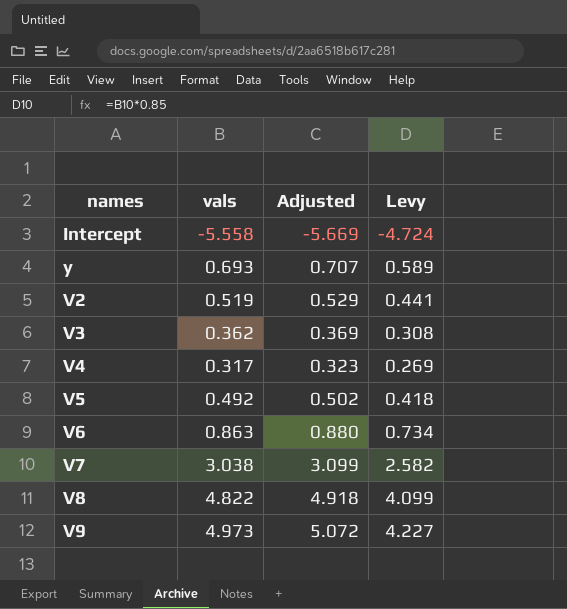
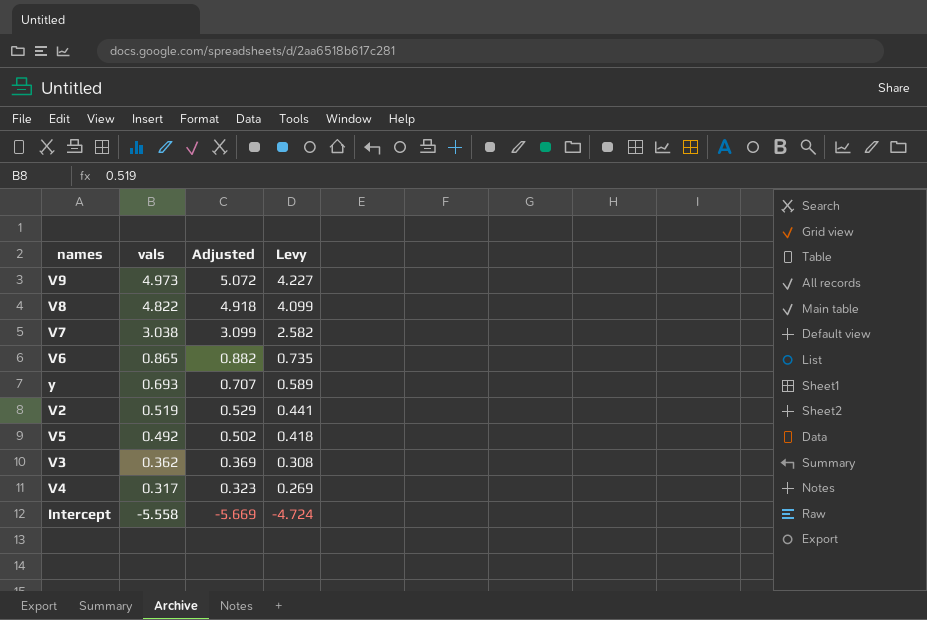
row order: none -> vals descending
V6 | vals: 0.863 -> 0.865
V6 | Adjusted: 0.880 -> 0.882
V6 | Levy: 0.734 -> 0.735

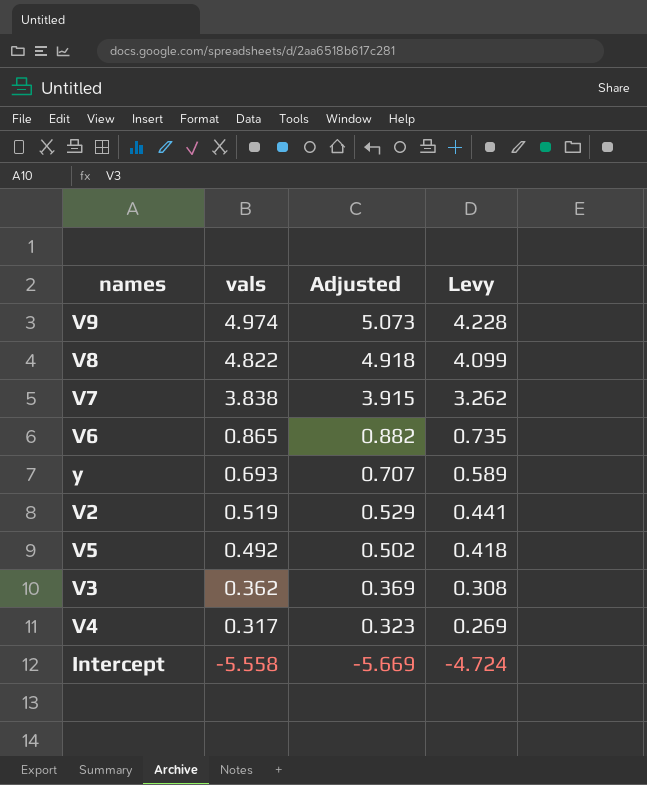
V9 | vals: 4.973 -> 4.974
V9 | Adjusted: 5.072 -> 5.073
V9 | Levy: 4.227 -> 4.228
V7 | vals: 3.038 -> 3.838
V7 | Adjusted: 3.099 -> 3.915
V7 | Levy: 2.582 -> 3.262

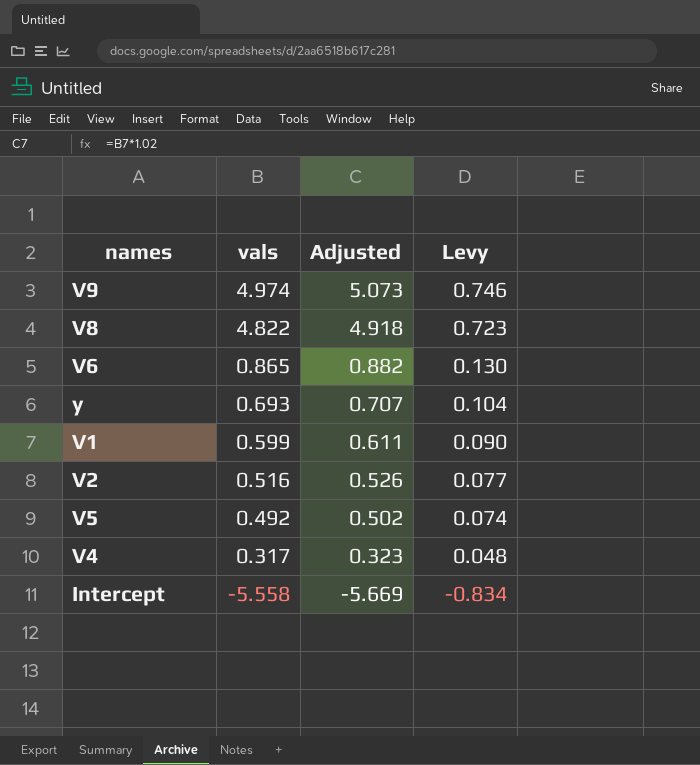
column Levy | formula: [vals] * 0.85 -> [vals] * 0.15
row V7: 3.838 | 3.915 | 3.262 -> none
row V3: 0.362 | 0.369 | 0.308 -> none
row V1: none -> 0.599 | 0.611 | 0.090
V2 | vals: 0.519 -> 0.516
V2 | Adjusted: 0.529 -> 0.526

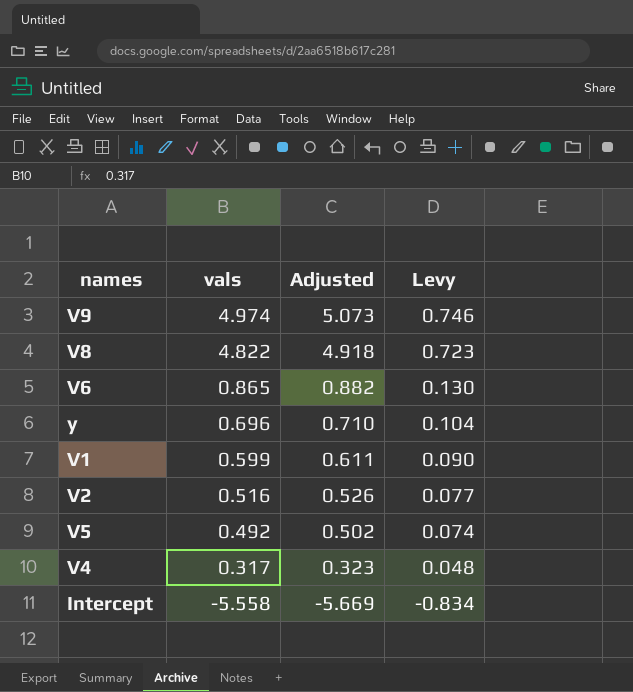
y | vals: 0.693 -> 0.696
y | Adjusted: 0.707 -> 0.710

